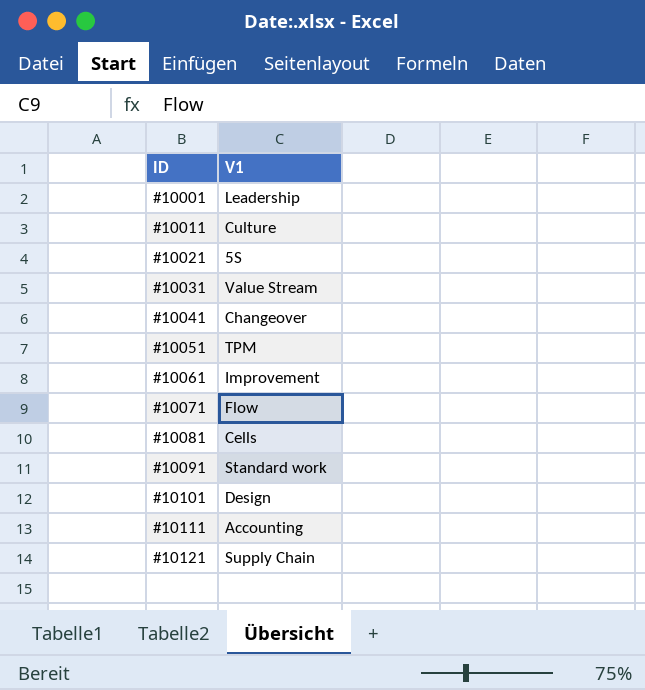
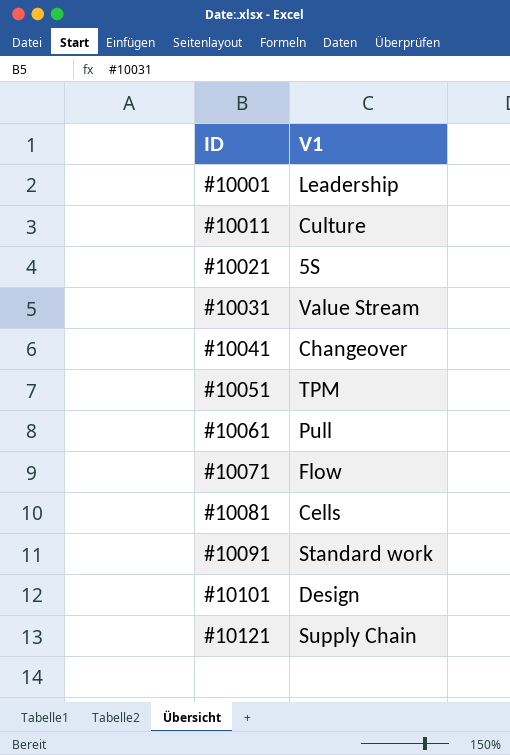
row #10111: Accounting -> none
#10061 | V1: Improvement -> Pull

